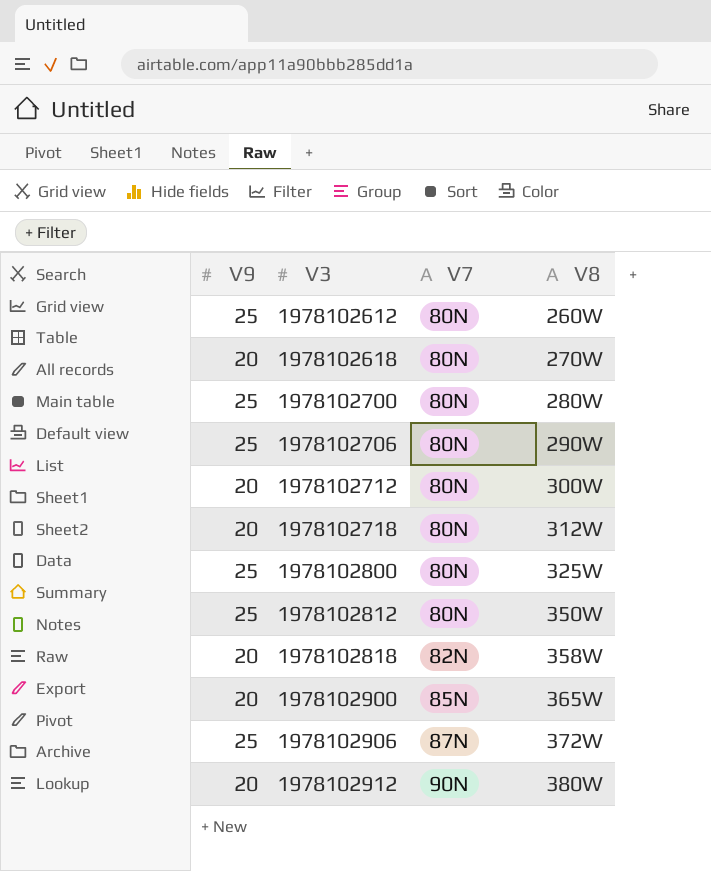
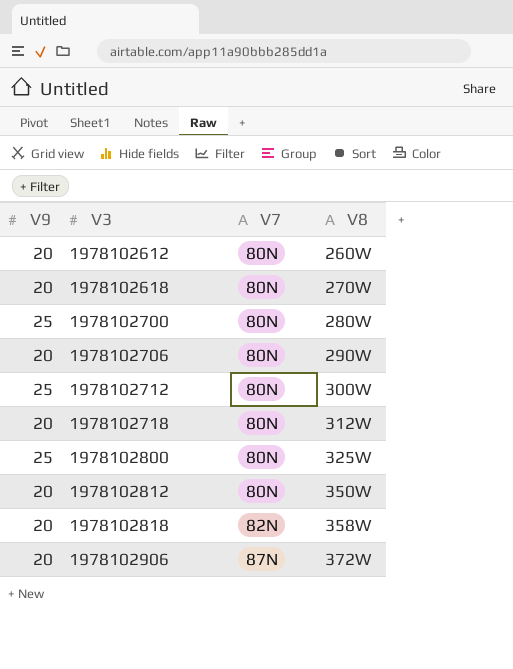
row 1978102900: 20 | 85N | 365W -> none
row 1978102912: 20 | 90N | 380W -> none
1978102612 | V9: 25 -> 20
1978102706 | V9: 25 -> 20
1978102712 | V9: 20 -> 25
1978102812 | V9: 25 -> 20
1978102906 | V9: 25 -> 20

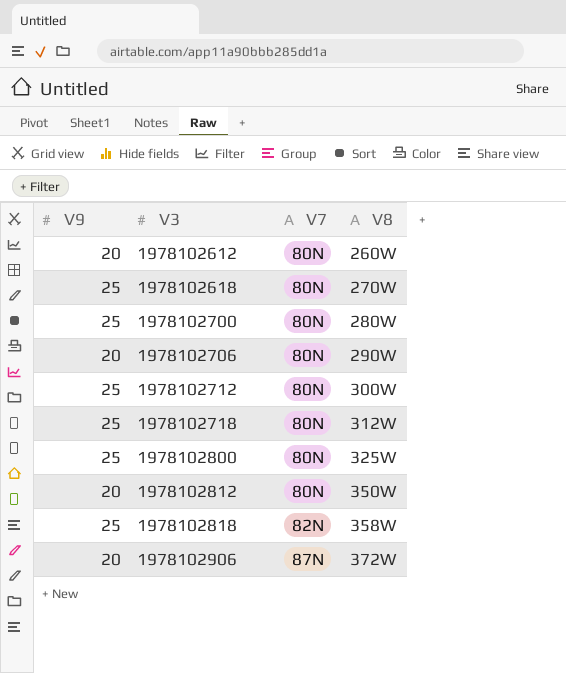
1978102618 | V9: 20 -> 25
1978102718 | V9: 20 -> 25
1978102818 | V9: 20 -> 25

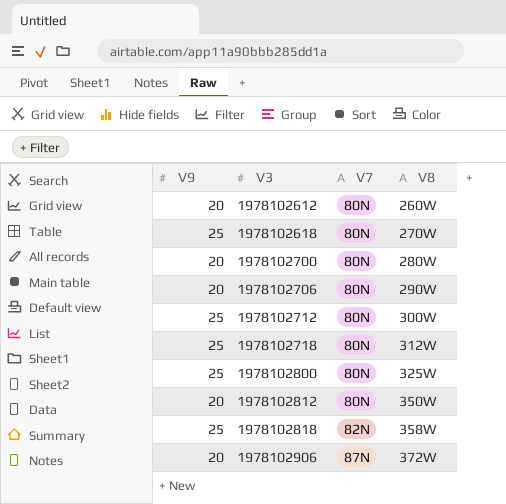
1978102700 | V9: 25 -> 20

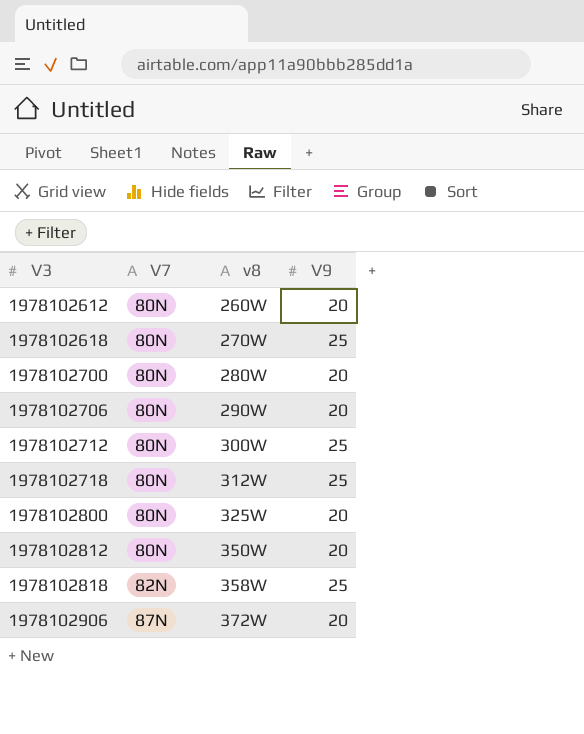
column name: V8 -> v8
column V9 | position: 1 -> 4
1978102800 | V9: 25 -> 20

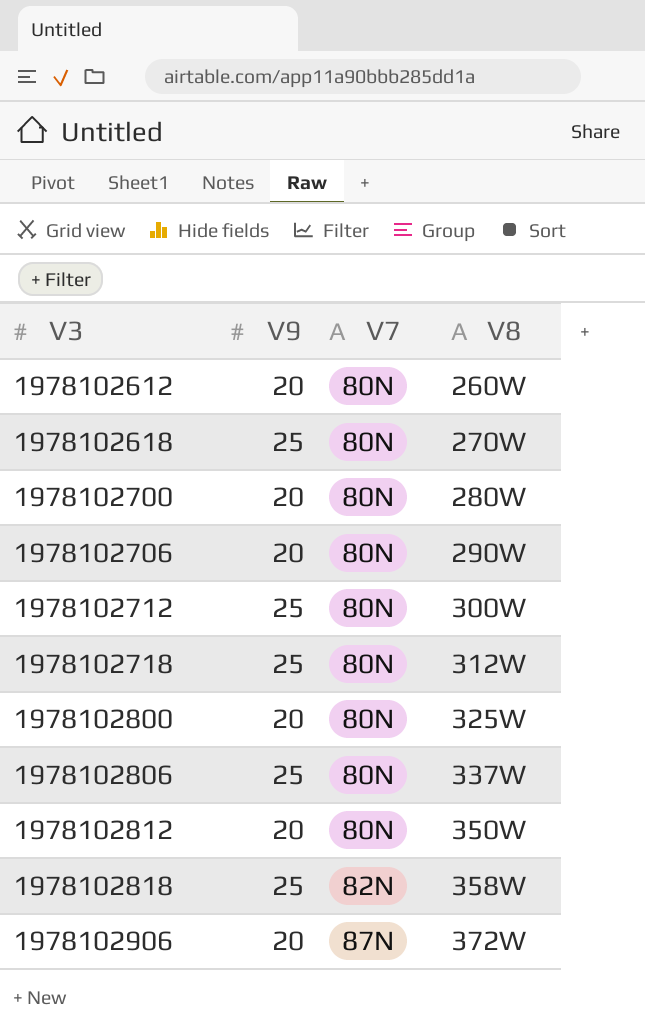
column V9 | position: 4 -> 2
column name: v8 -> V8
row 1978102806: none -> 25 | 80N | 337W

